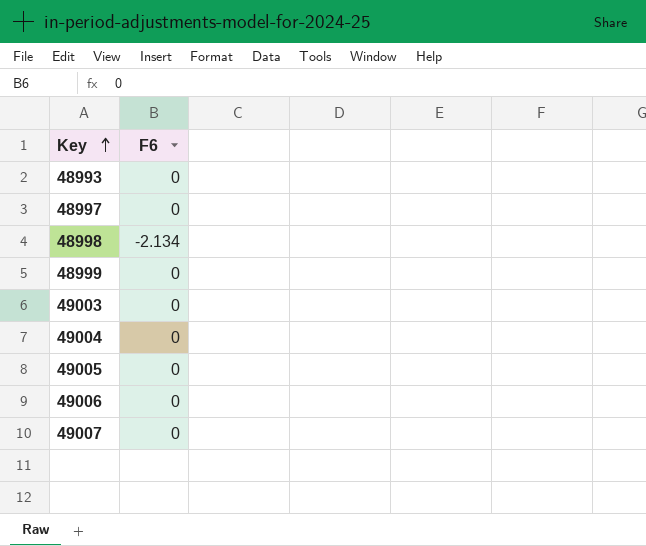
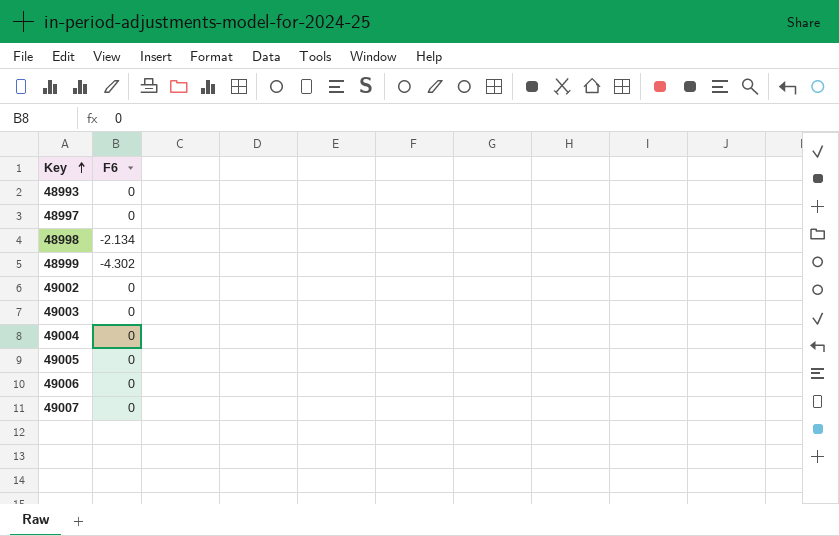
48999 | F6: 0 -> -4.302
row 49002: none -> 0

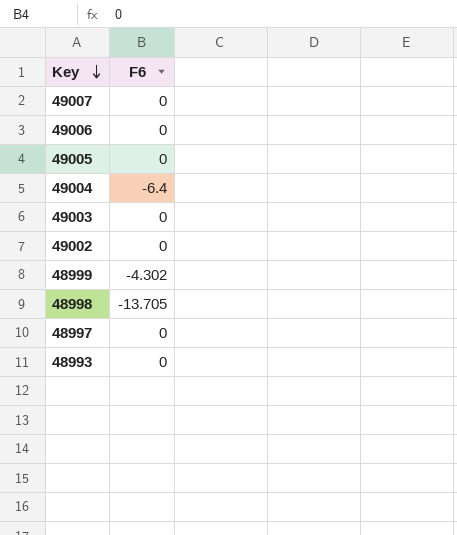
row order: Key ascending -> Key descending
49004 | F6: 0 -> -6.4
48998 | F6: -2.134 -> -13.705

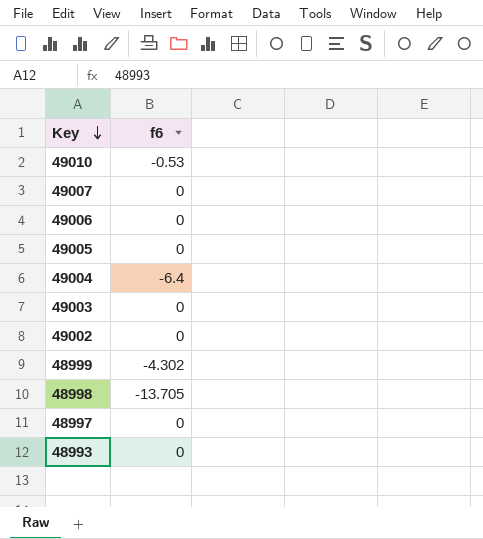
column name: F6 -> f6
row 49010: none -> -0.53

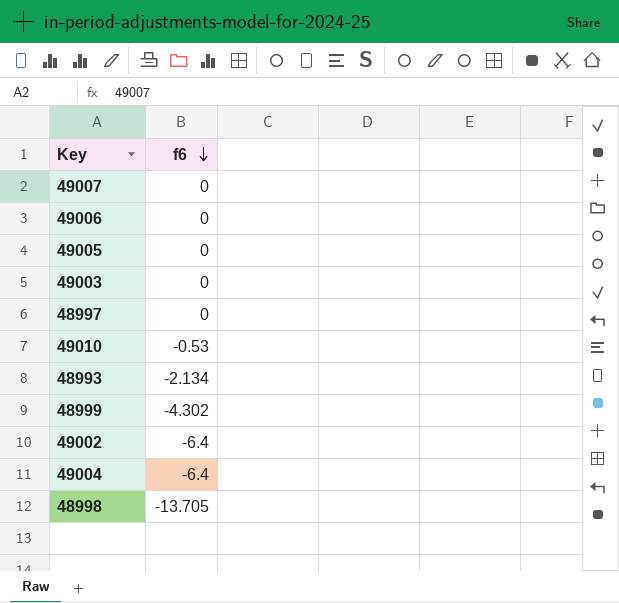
row order: Key descending -> f6 descending
48993 | f6: 0 -> -2.134
49002 | f6: 0 -> -6.4

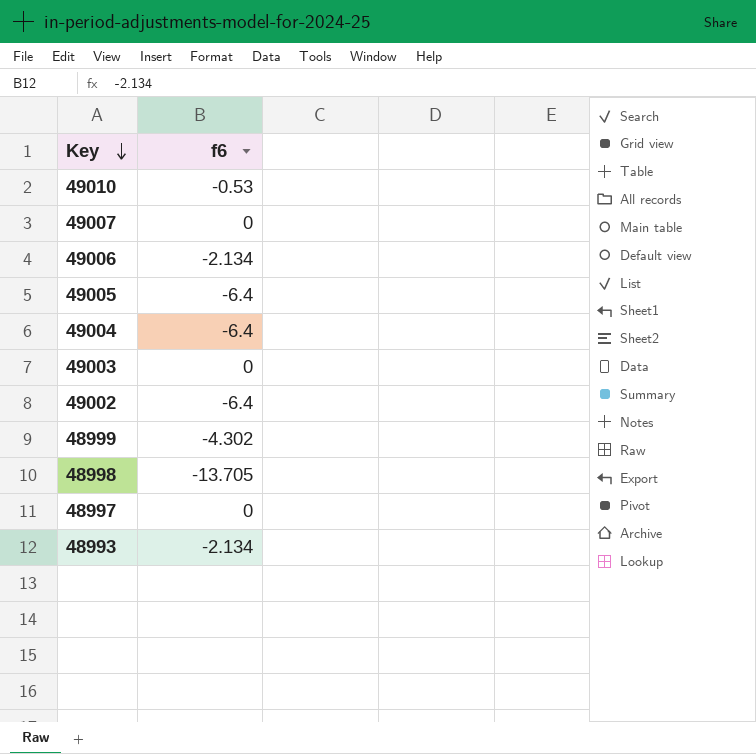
row order: f6 descending -> Key descending
49006 | f6: 0 -> -2.134
49005 | f6: 0 -> -6.4

